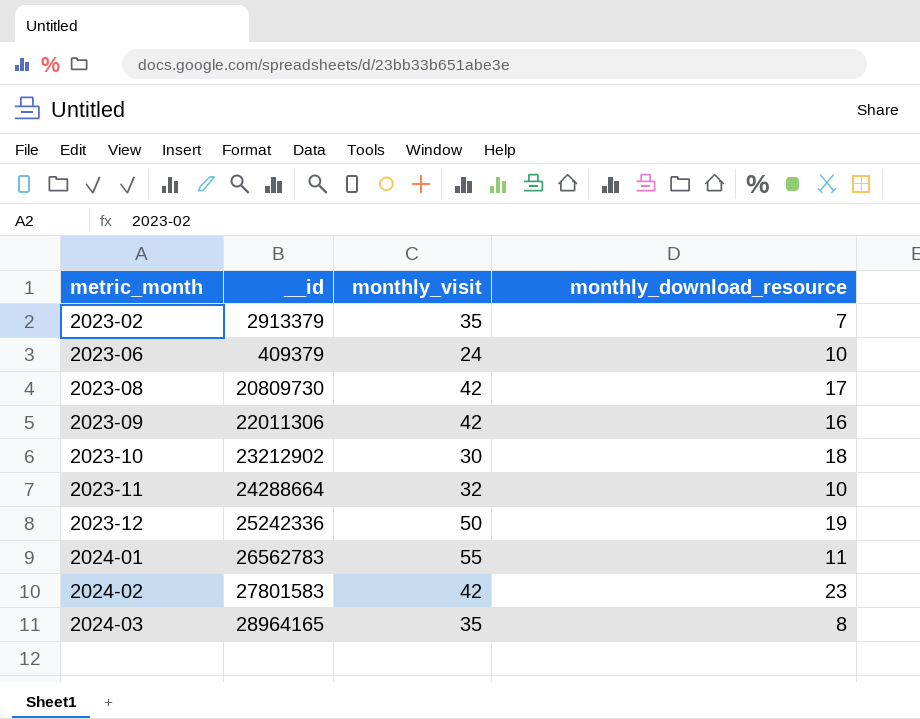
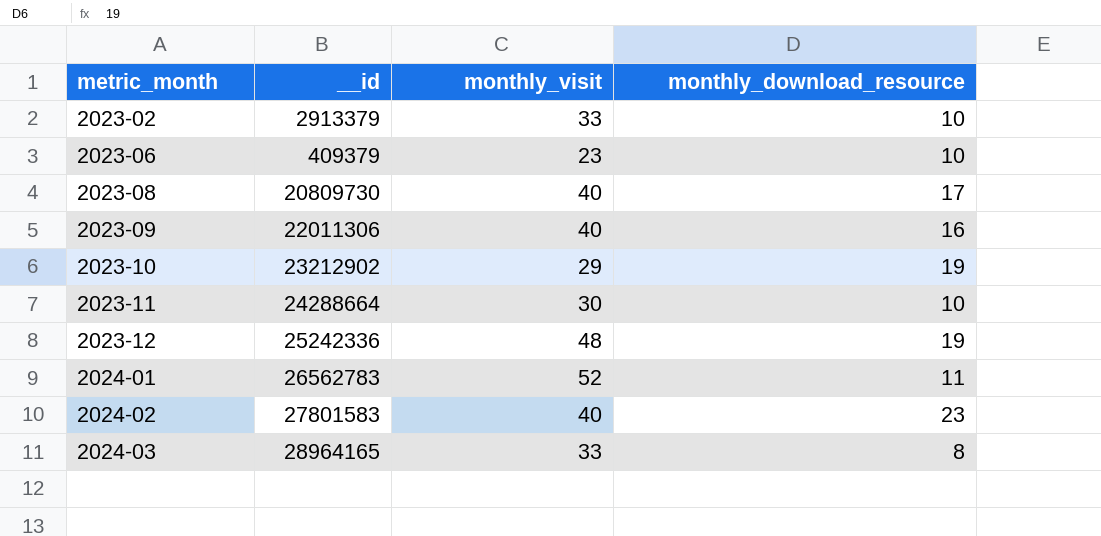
2023-02 | monthly_visit: 35 -> 33
2023-02 | monthly_download_resource: 7 -> 10
2023-06 | monthly_visit: 24 -> 23
2023-08 | monthly_visit: 42 -> 40
2023-09 | monthly_visit: 42 -> 40
2023-10 | monthly_visit: 30 -> 29
2023-10 | monthly_download_resource: 18 -> 19
2023-11 | monthly_visit: 32 -> 30
2023-12 | monthly_visit: 50 -> 48
2024-01 | monthly_visit: 55 -> 52
2024-02 | monthly_visit: 42 -> 40
2024-03 | monthly_visit: 35 -> 33

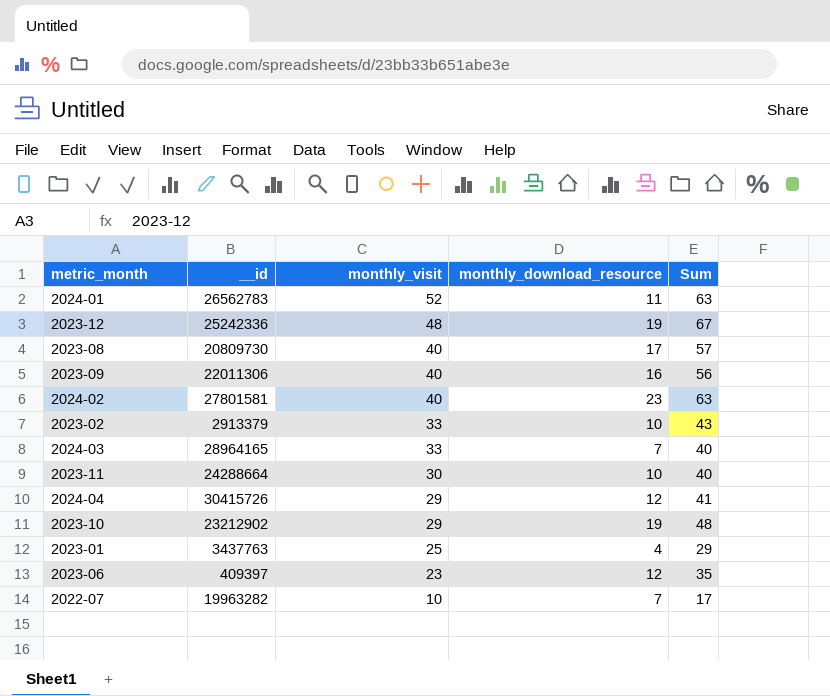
row order: metric_month ascending -> monthly_visit descending
column Sum | formula: none -> [monthly_visit] + [monthly_download_resource]
2024-02 | __id: 27801583 -> 27801581
2024-03 | monthly_download_resource: 8 -> 7
row 2024-04: none -> 30415726 | 29 | 12 | 41
row 2023-01: none -> 3437763 | 25 | 4 | 29
2023-06 | __id: 409379 -> 409397
2023-06 | monthly_download_resource: 10 -> 12
row 2022-07: none -> 19963282 | 10 | 7 | 17

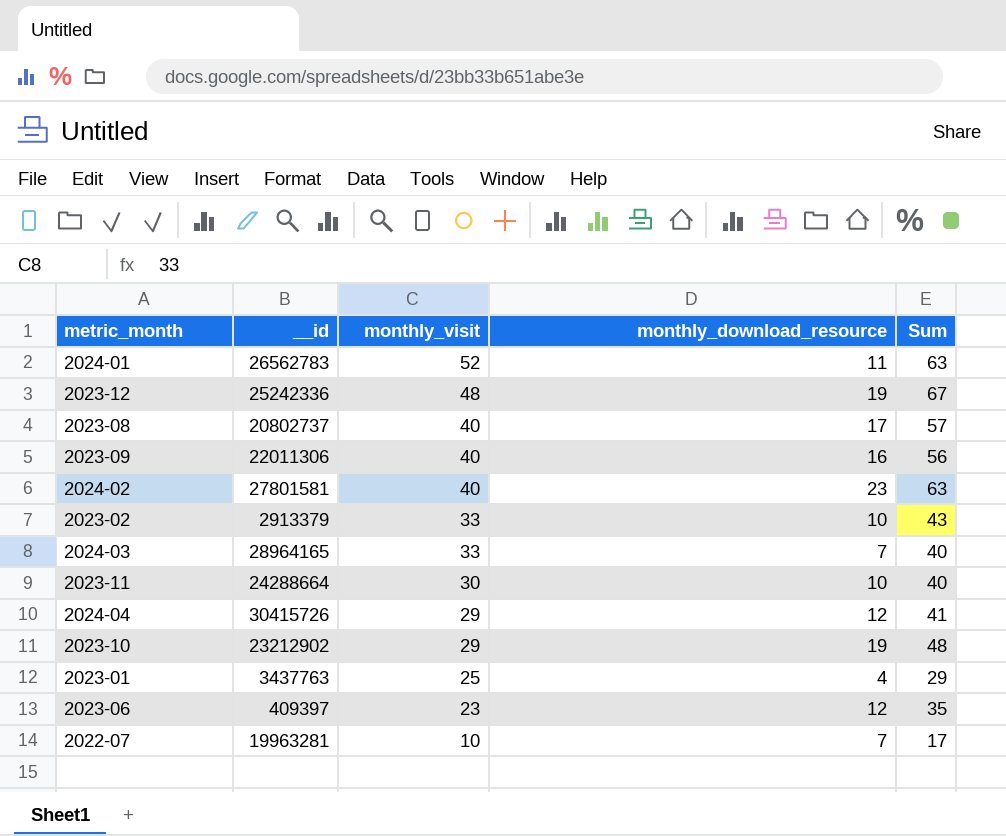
2023-08 | __id: 20809730 -> 20802737
2022-07 | __id: 19963282 -> 19963281

